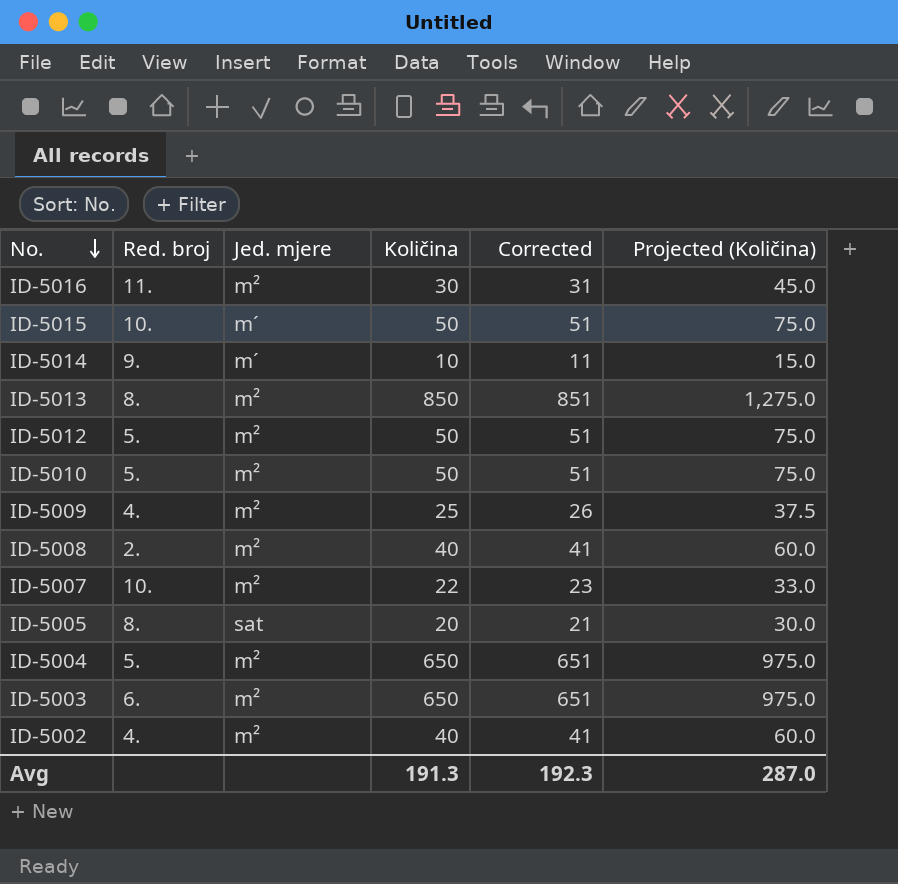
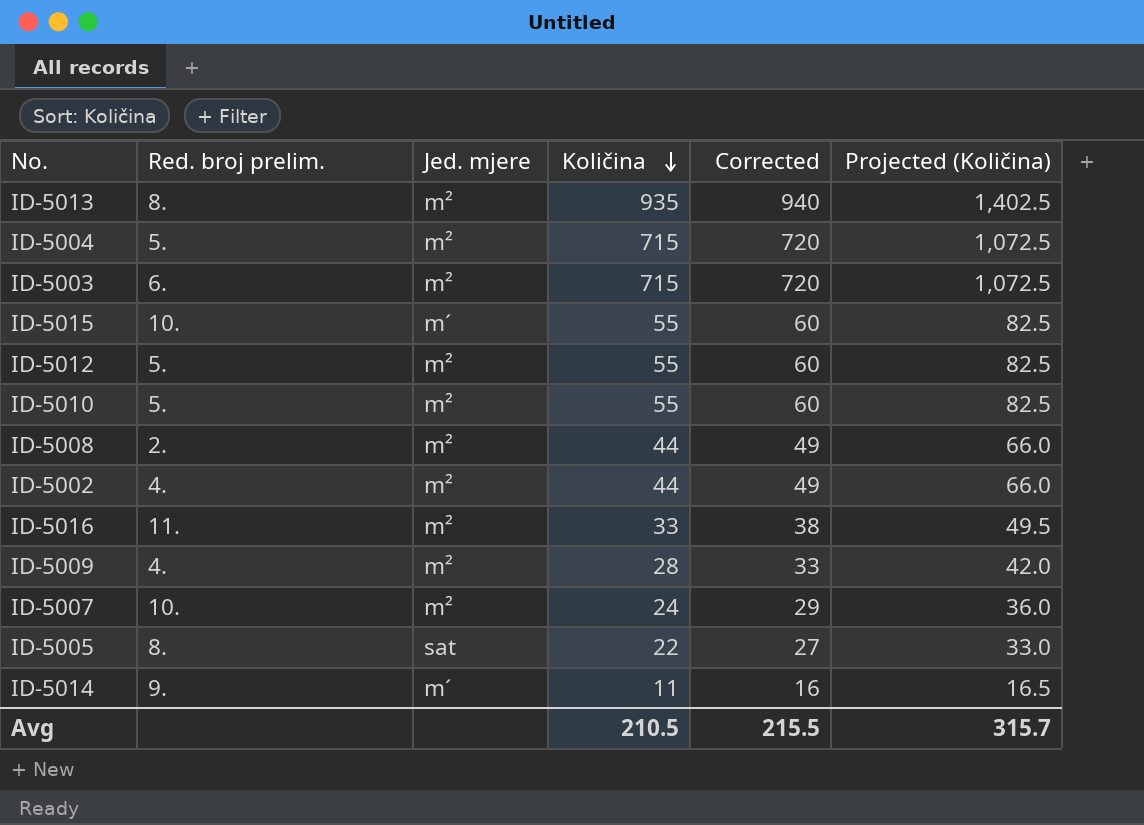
row order: No. descending -> Količina descending
column name: Red. broj -> Red. broj prelim.
column Corrected | formula: [Količina] + 1 -> [Količina] + 5
ID-5013 | Količina: 850 -> 935
ID-5013 | Projected (Količina): 1,275.0 -> 1,402.5
ID-5004 | Količina: 650 -> 715
ID-5004 | Projected (Količina): 975.0 -> 1,072.5
ID-5003 | Količina: 650 -> 715
ID-5003 | Projected (Količina): 975.0 -> 1,072.5
ID-5015 | Količina: 50 -> 55
ID-5015 | Projected (Količina): 75.0 -> 82.5
ID-5012 | Količina: 50 -> 55
ID-5012 | Projected (Količina): 75.0 -> 82.5
ID-5010 | Količina: 50 -> 55
ID-5010 | Projected (Količina): 75.0 -> 82.5
ID-5008 | Količina: 40 -> 44
ID-5008 | Projected (Količina): 60.0 -> 66.0
ID-5002 | Količina: 40 -> 44
ID-5002 | Projected (Količina): 60.0 -> 66.0
ID-5016 | Količina: 30 -> 33
ID-5016 | Projected (Količina): 45.0 -> 49.5
ID-5009 | Količina: 25 -> 28
ID-5009 | Projected (Količina): 37.5 -> 42.0
ID-5007 | Količina: 22 -> 24
ID-5007 | Projected (Količina): 33.0 -> 36.0
ID-5005 | Količina: 20 -> 22
ID-5005 | Projected (Količina): 30.0 -> 33.0
ID-5014 | Količina: 10 -> 11
ID-5014 | Projected (Količina): 15.0 -> 16.5
Avg | Količina: 191.3 -> 210.5
Avg | Corrected: 192.3 -> 215.5
Avg | Projected (Količina): 287.0 -> 315.7

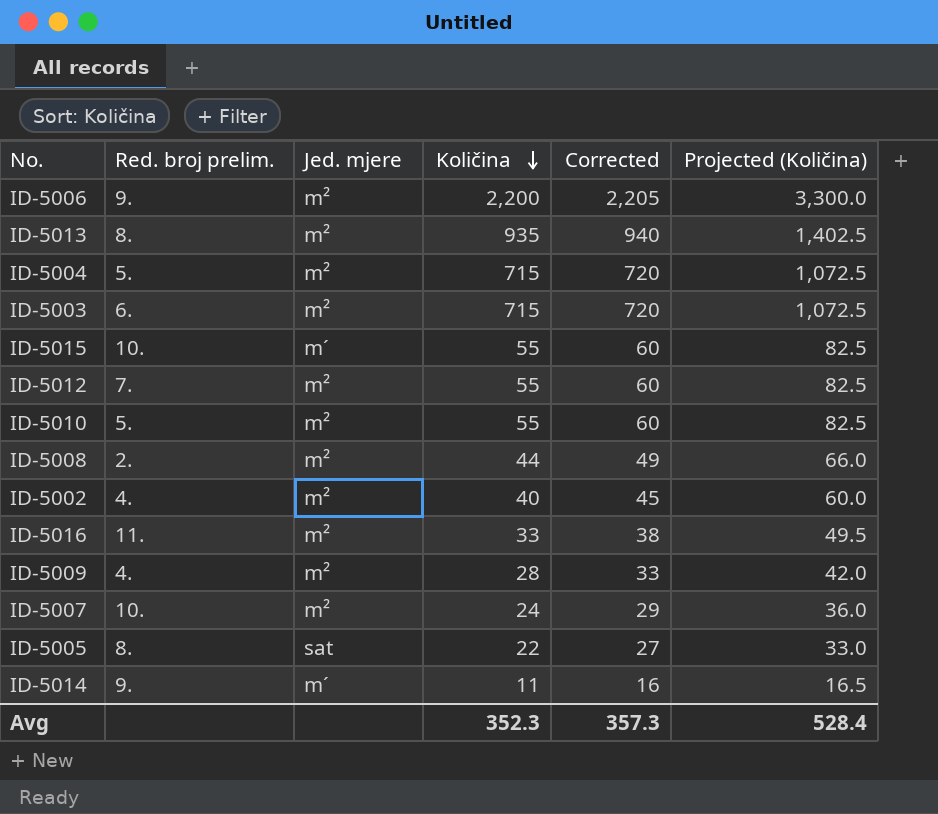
row ID-5006: none -> 9. | m² | 2,200 | 2,205 | 3,300.0
ID-5012 | Red. broj prelim.: 5. -> 7.
ID-5002 | Količina: 44 -> 40
ID-5002 | Corrected: 49 -> 45
ID-5002 | Projected (Količina): 66.0 -> 60.0
Avg | Količina: 210.5 -> 352.3
Avg | Corrected: 215.5 -> 357.3
Avg | Projected (Količina): 315.7 -> 528.4

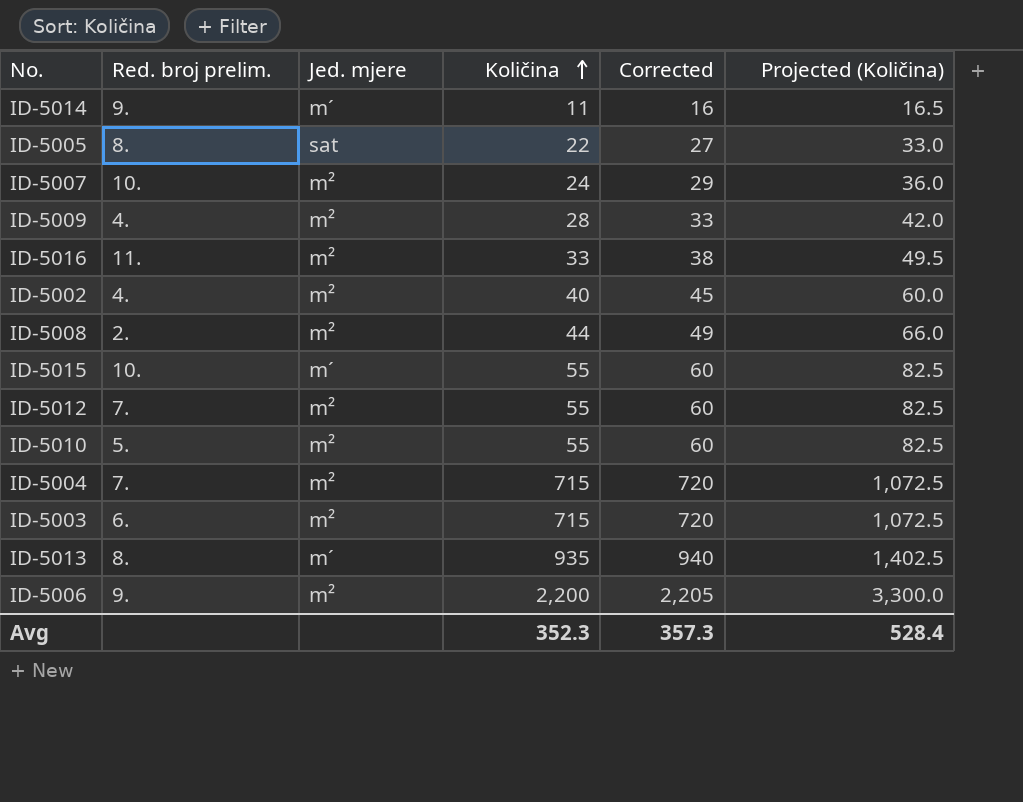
row order: Količina descending -> Količina ascending
ID-5004 | Red. broj prelim.: 5. -> 7.
ID-5013 | Jed. mjere: m² -> m´

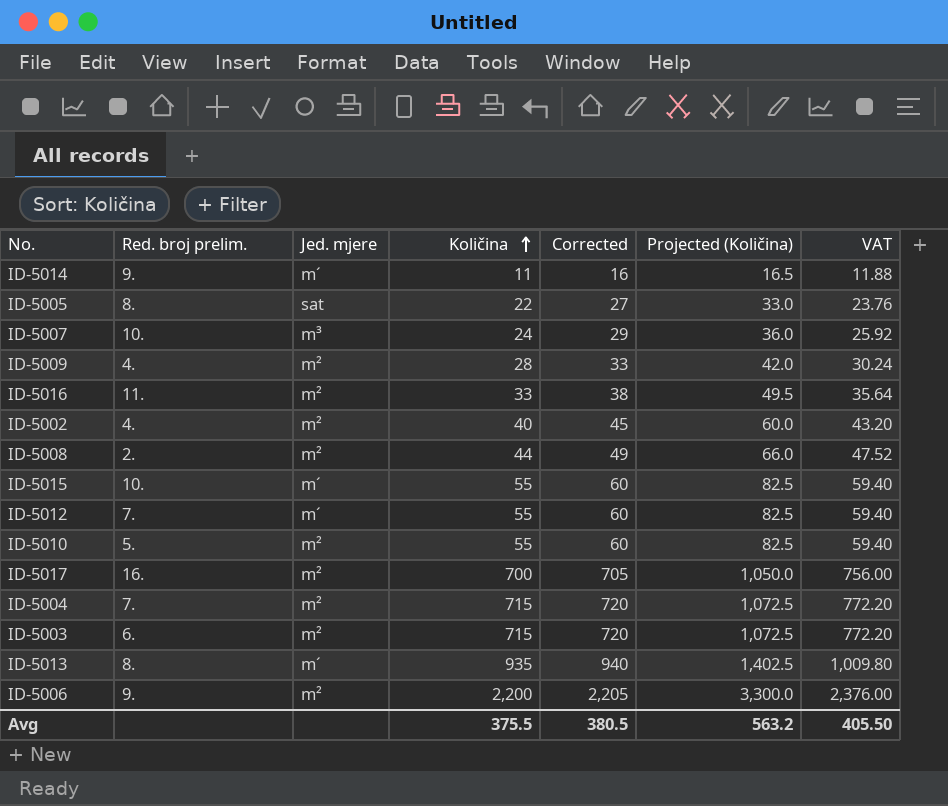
column VAT | formula: none -> [Količina] * 1.08
ID-5007 | Jed. mjere: m² -> m³
ID-5012 | Jed. mjere: m² -> m´
row ID-5017: none -> 16. | m² | 700 | 705 | 1,050.0 | 756.00
Avg | Količina: 352.3 -> 375.5
Avg | Corrected: 357.3 -> 380.5
Avg | Projected (Količina): 528.4 -> 563.2

